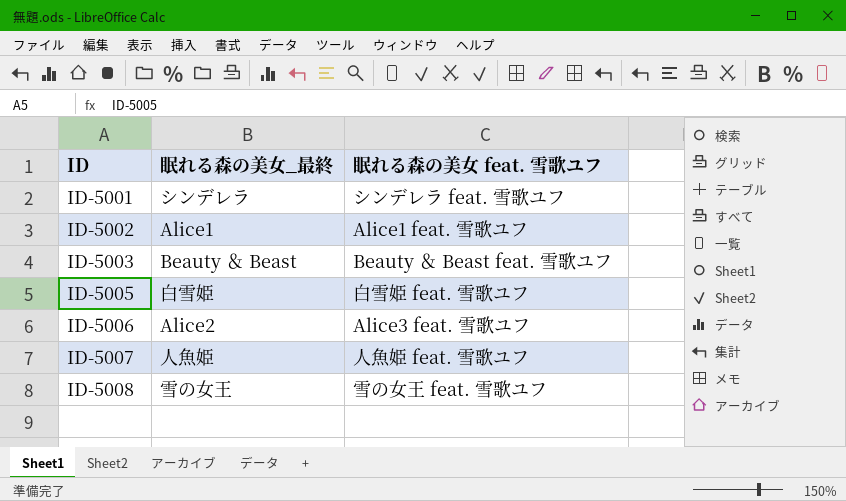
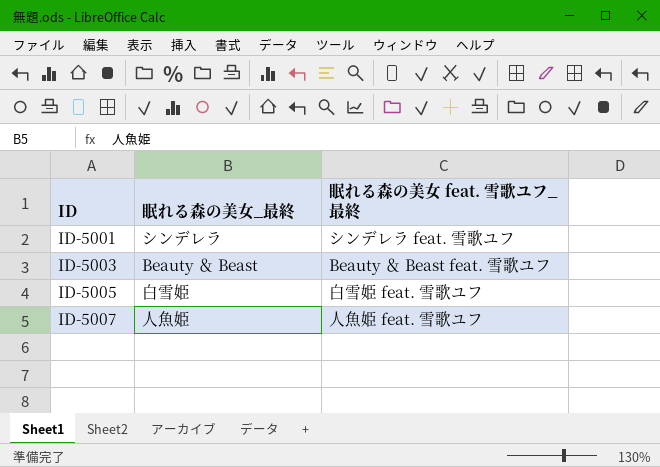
column name: 眠れる森の美女 feat. 雪歌ユフ -> 眠れる森の美女 feat. 雪歌ユフ_最終
row ID-5002: Alice1 | Alice1 feat. 雪歌ユフ -> none
row ID-5006: Alice2 | Alice3 feat. 雪歌ユフ -> none
row ID-5008: 雪の女王 | 雪の女王 feat. 雪歌ユフ -> none

